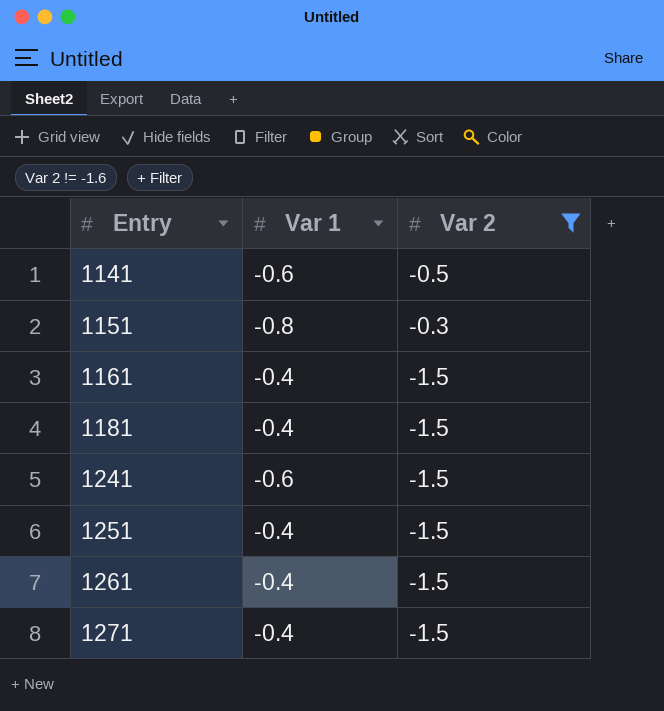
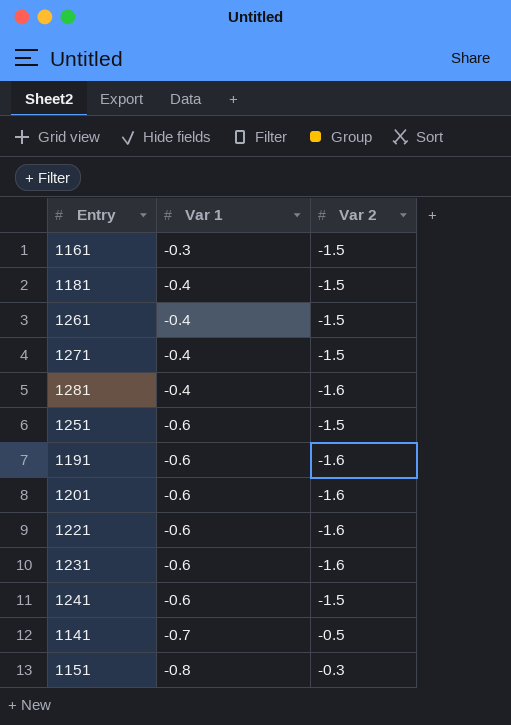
filter: Var 2 != -1.6 -> none
row order: Entry ascending -> Var 1 descending
1161 | Var 1: -0.4 -> -0.3
1251 | Var 1: -0.4 -> -0.6
1141 | Var 1: -0.6 -> -0.7

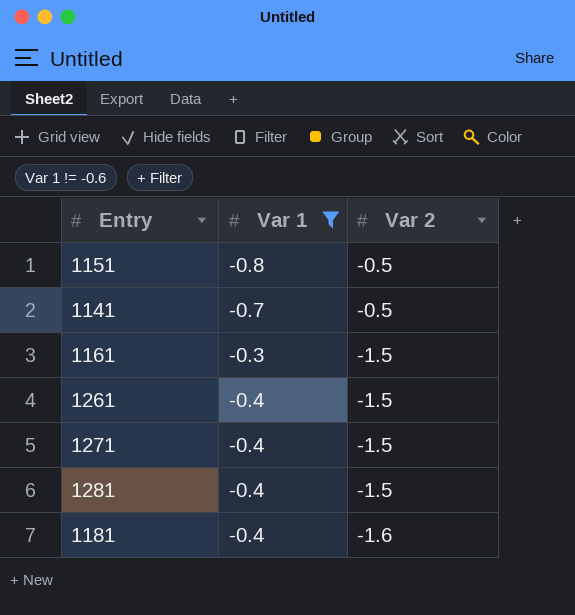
filter: none -> Var 1 != -0.6
row order: Var 1 descending -> Var 2 descending
1151 | Var 2: -0.3 -> -0.5
1281 | Var 2: -1.6 -> -1.5
1181 | Var 2: -1.5 -> -1.6

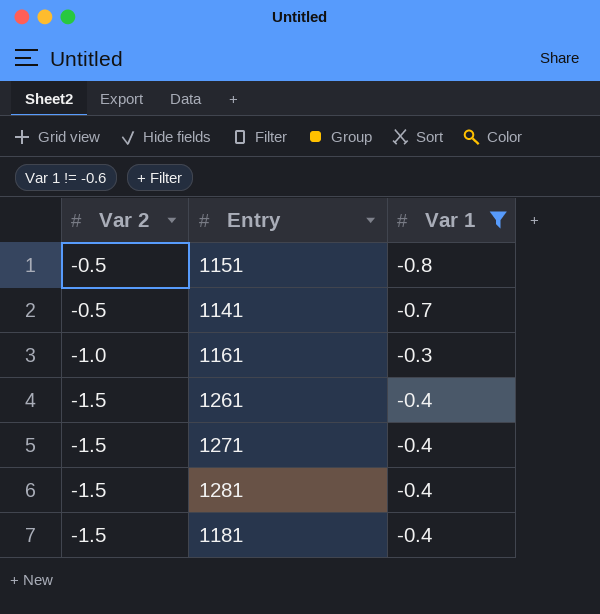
column Var 2 | position: 3 -> 1
1161 | Var 2: -1.5 -> -1.0
1181 | Var 2: -1.6 -> -1.5

